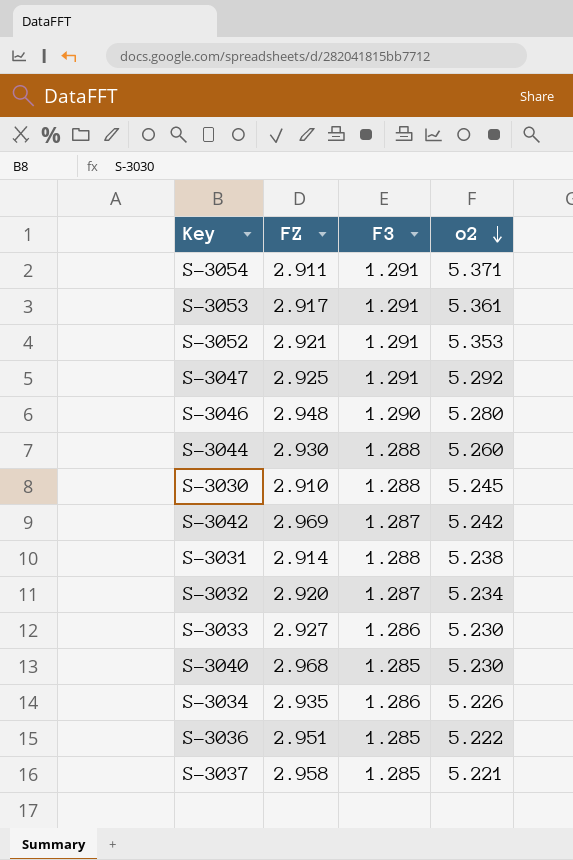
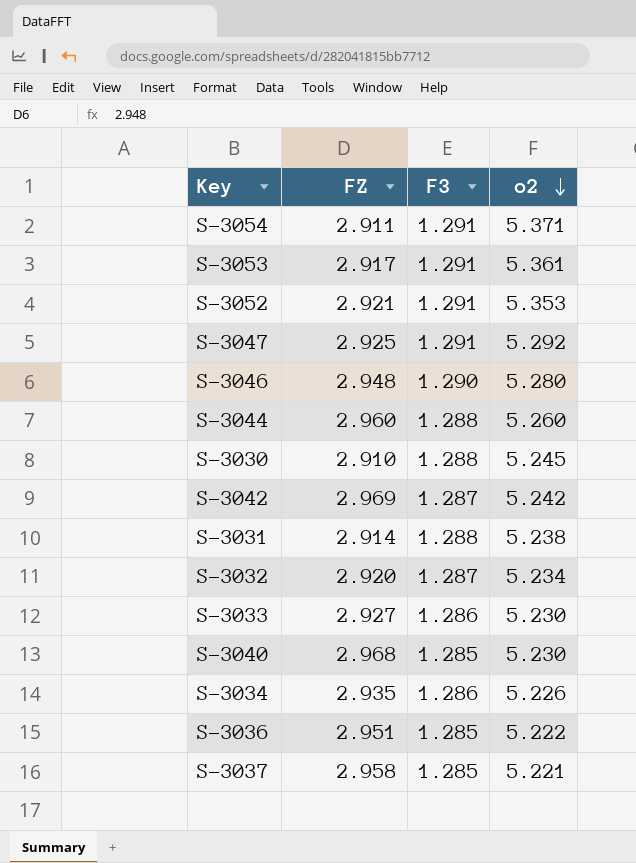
S-3044 | FZ: 2.930 -> 2.960

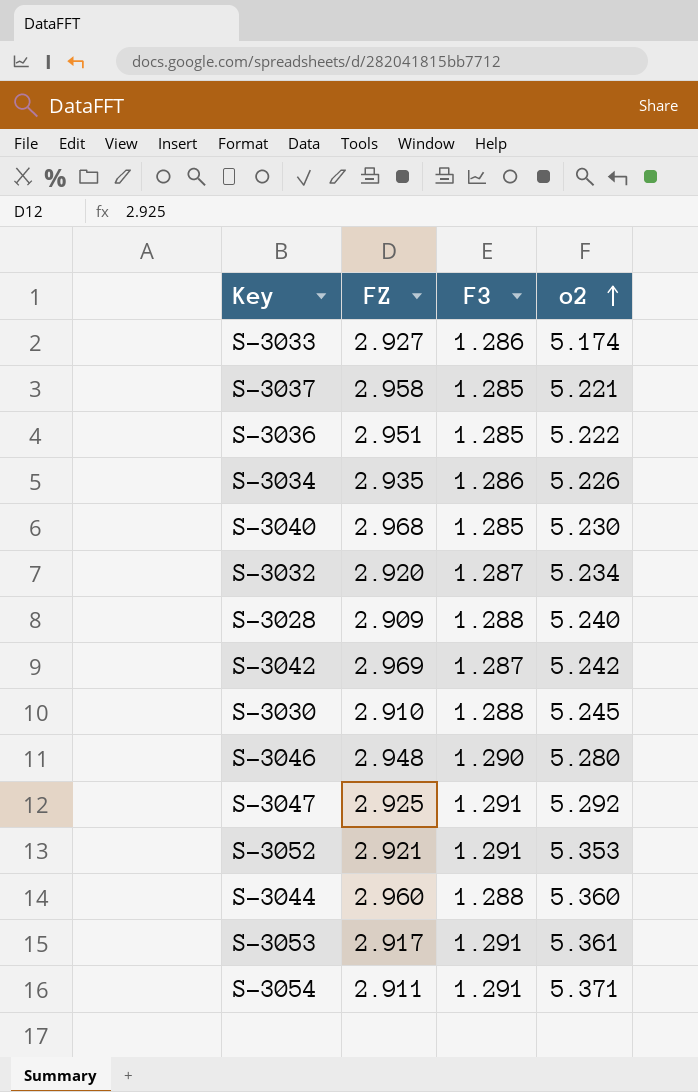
row order: o2 descending -> o2 ascending
row S-3031: 2.914 | 1.288 | 5.238 -> none
S-3033 | o2: 5.230 -> 5.174
row S-3028: none -> 2.909 | 1.288 | 5.240
S-3044 | o2: 5.260 -> 5.360

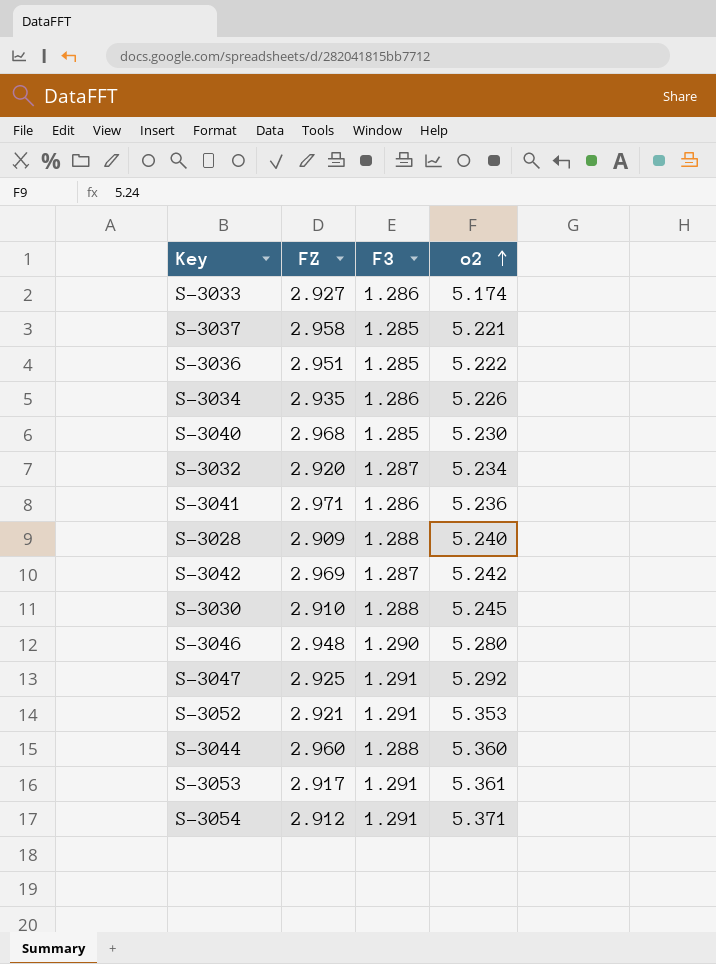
row S-3041: none -> 2.971 | 1.286 | 5.236
S-3054 | FZ: 2.911 -> 2.912

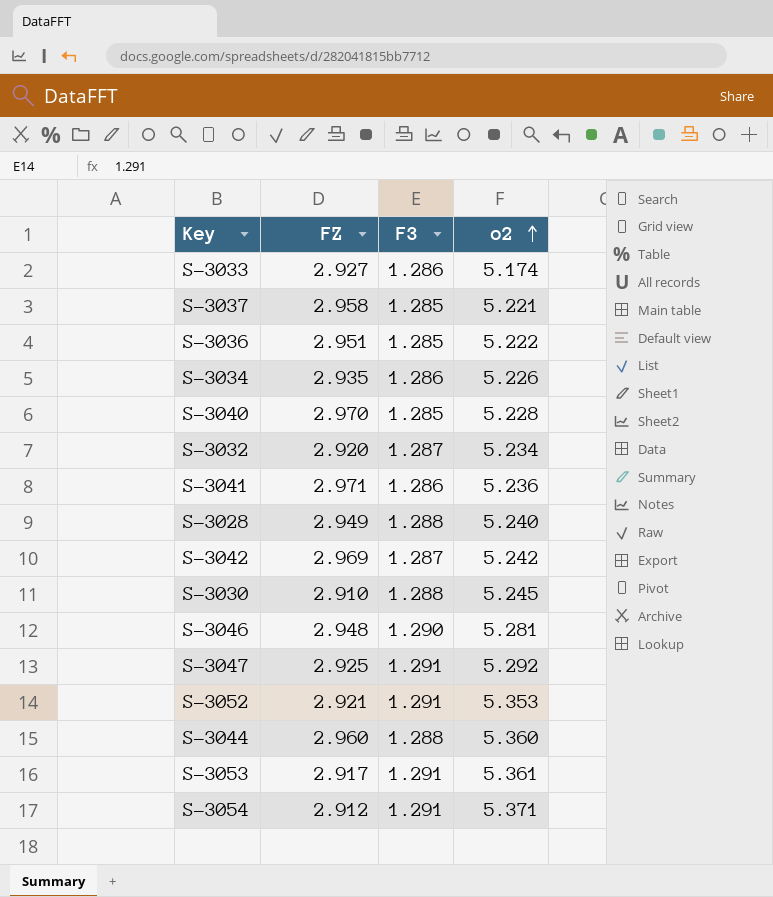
S-3040 | FZ: 2.968 -> 2.970
S-3040 | o2: 5.230 -> 5.228
S-3028 | FZ: 2.909 -> 2.949
S-3046 | o2: 5.280 -> 5.281

